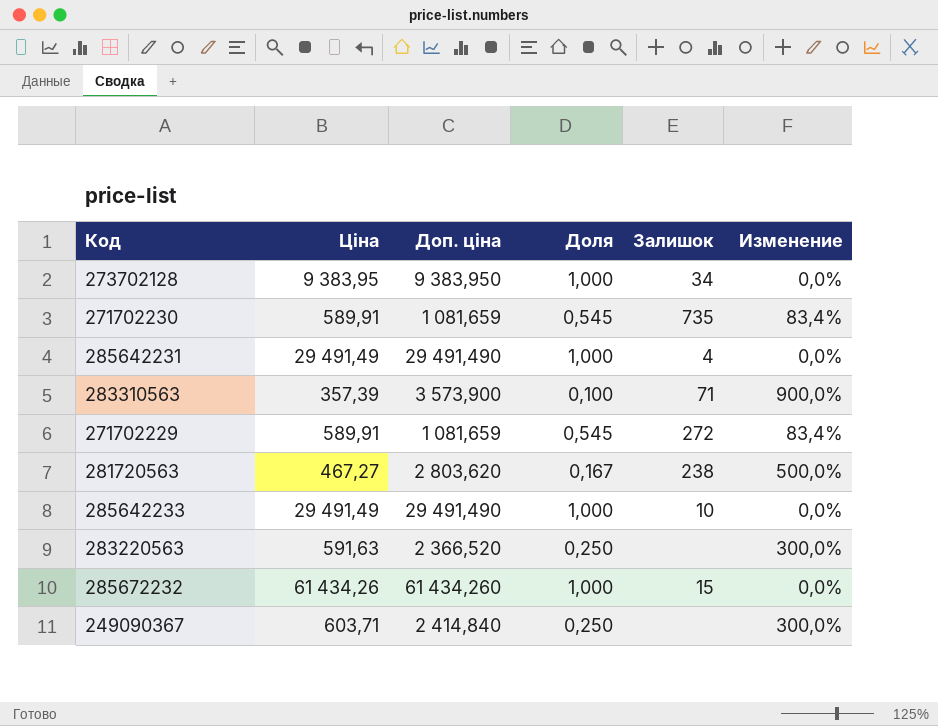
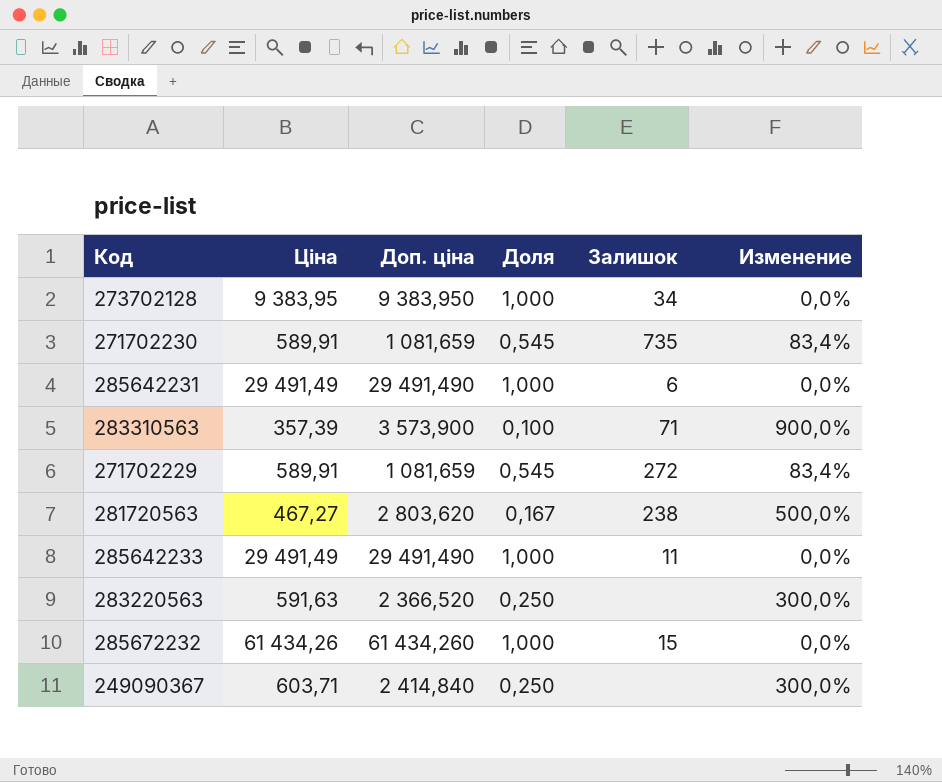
285642231 | Залишок: 4 -> 6
285642233 | Залишок: 10 -> 11

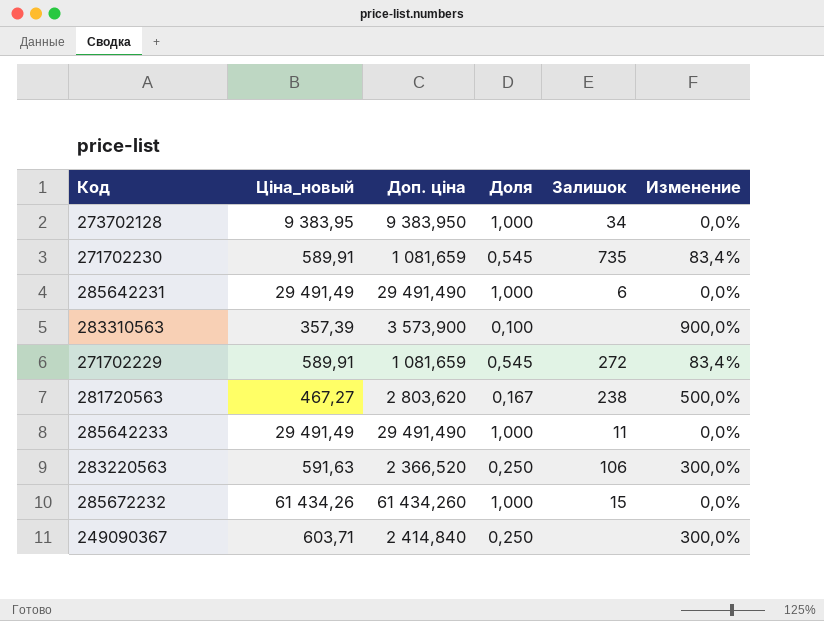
column name: Ціна -> Ціна_новый
283310563 | Залишок: 71 -> none
283220563 | Залишок: none -> 106

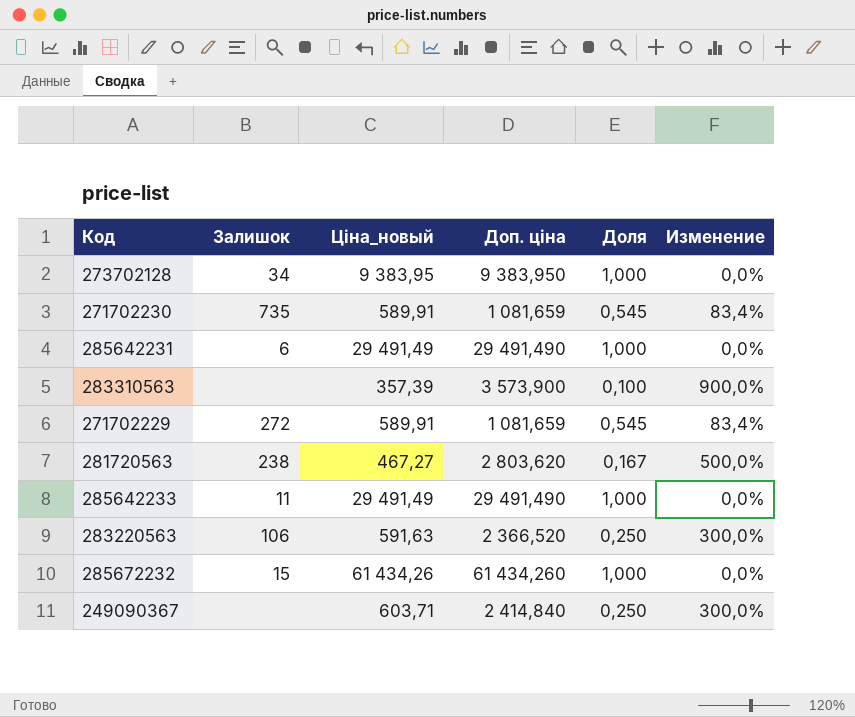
column Залишок | position: 5 -> 2

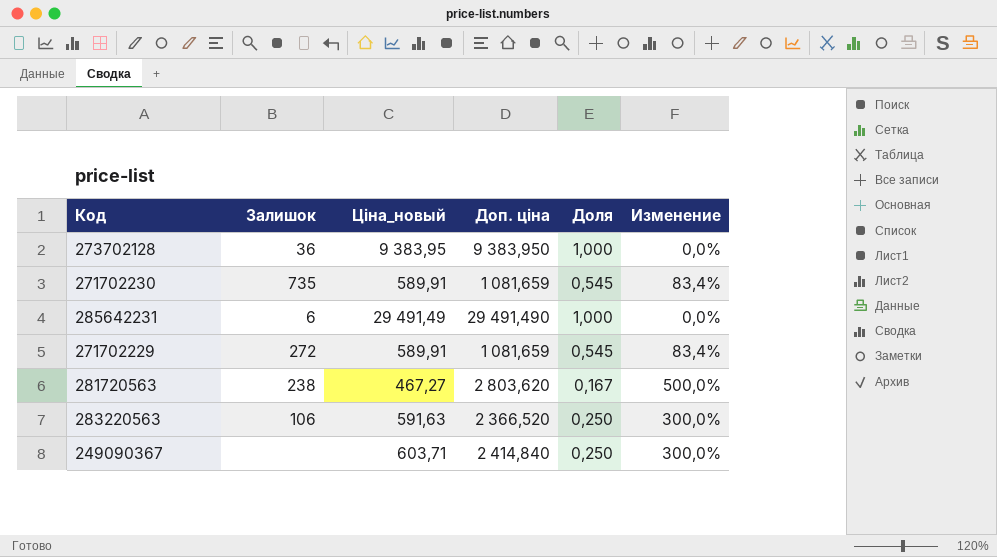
row 283310563: none | 357,39 | 3 573,900 | 0,100 | 900,0% -> none
row 285642233: 11 | 29 491,49 | 29 491,490 | 1,000 | 0,0% -> none
row 285672232: 15 | 61 434,26 | 61 434,260 | 1,000 | 0,0% -> none
273702128 | Залишок: 34 -> 36

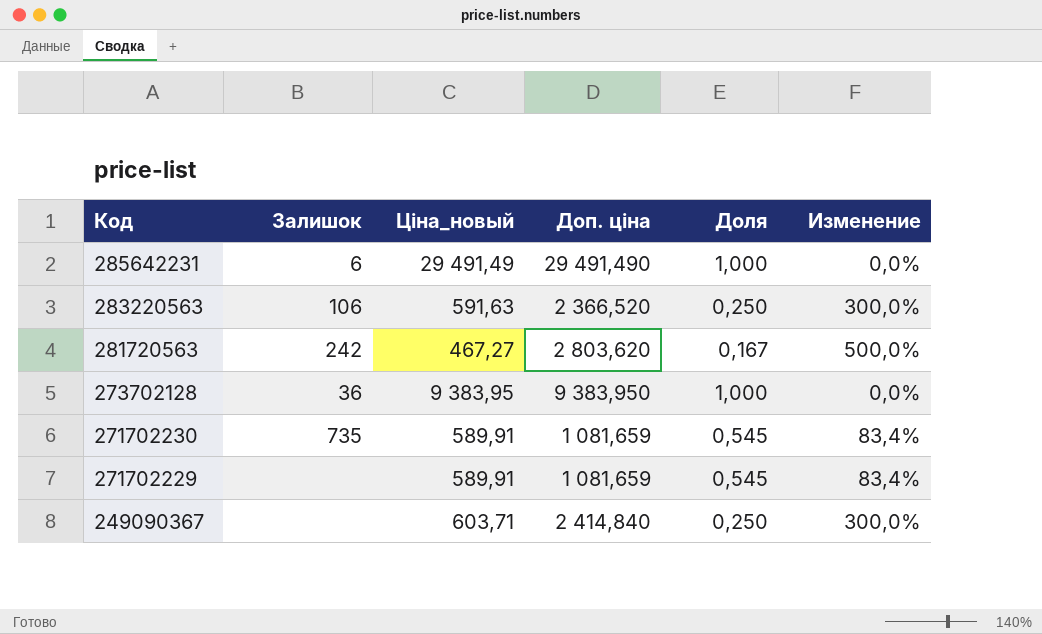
row order: none -> Код descending
281720563 | Залишок: 238 -> 242
271702229 | Залишок: 272 -> none

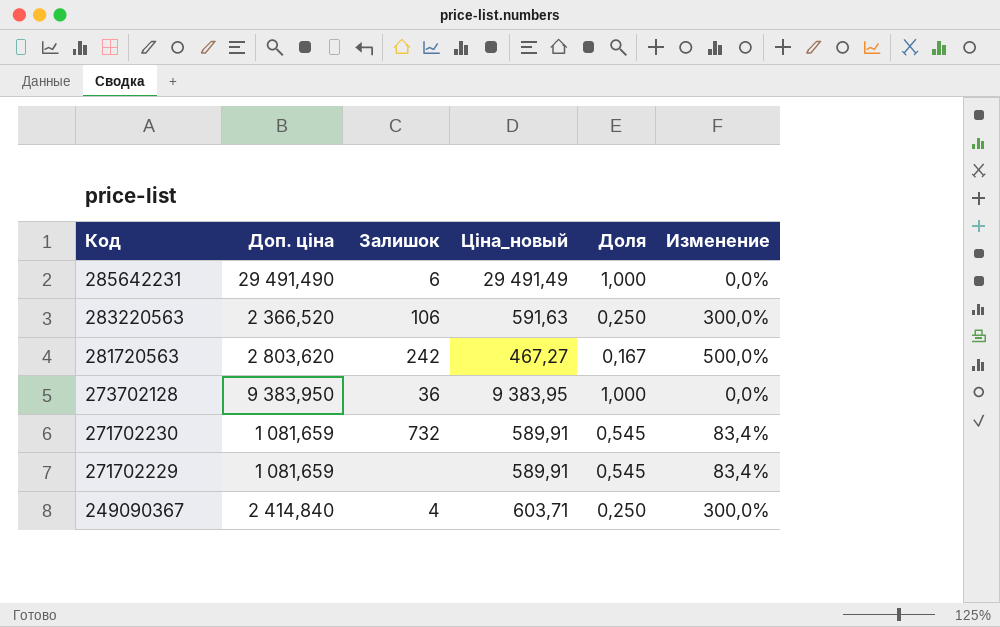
column Доп. ціна | position: 4 -> 2
271702230 | Залишок: 735 -> 732
249090367 | Залишок: none -> 4

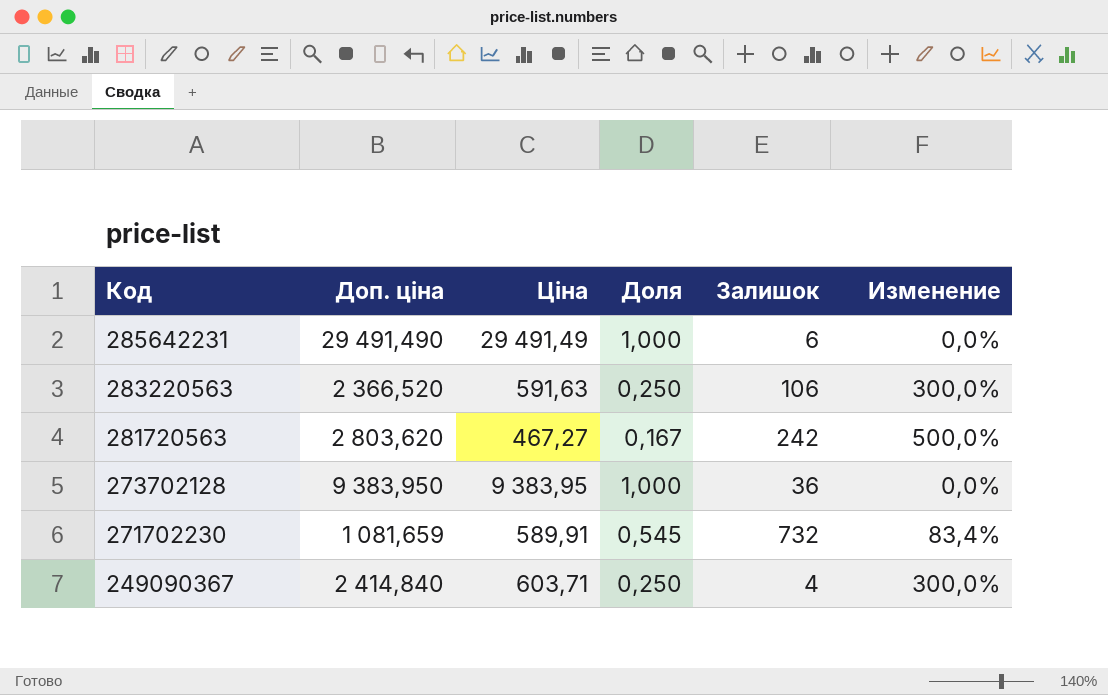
column name: Ціна_новый -> Ціна
column Залишок | position: 3 -> 5
row 271702229: 1 081,659 | none | 589,91 | 0,545 | 83,4% -> none

